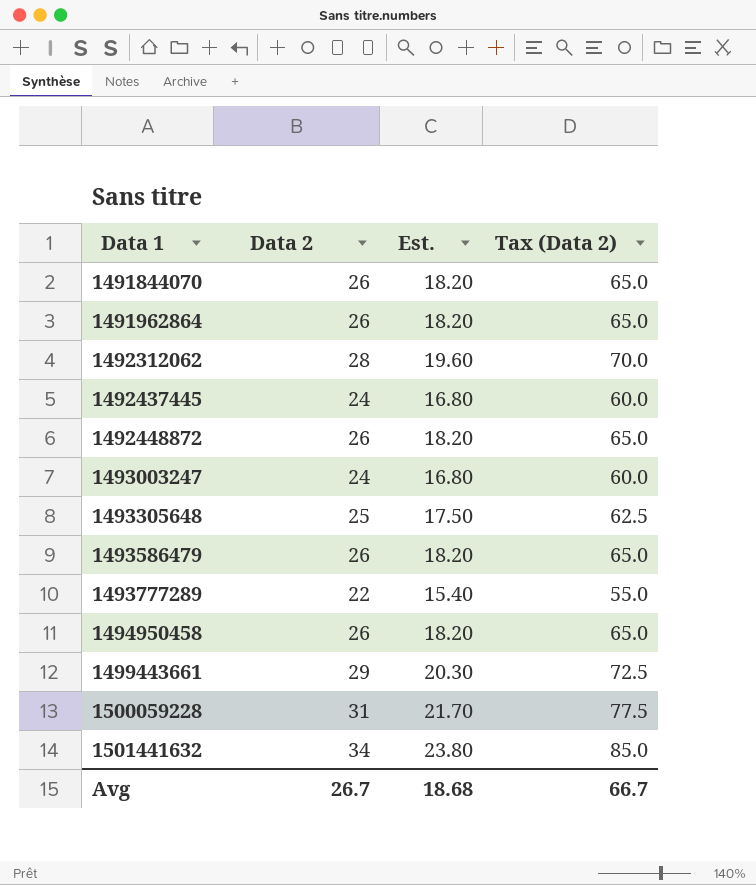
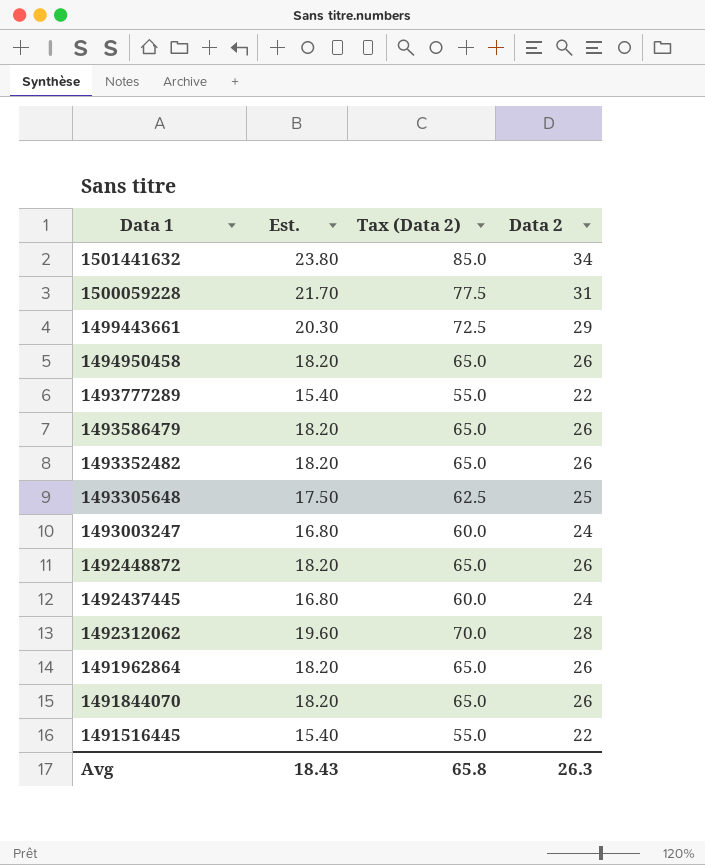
row order: Data 1 ascending -> Data 1 descending
column Data 2 | position: 2 -> 4
row 1493352482: none -> 18.20 | 65.0 | 26
row 1491516445: none -> 15.40 | 55.0 | 22
Avg | Est.: 18.68 -> 18.43
Avg | Tax (Data 2): 66.7 -> 65.8
Avg | Data 2: 26.7 -> 26.3

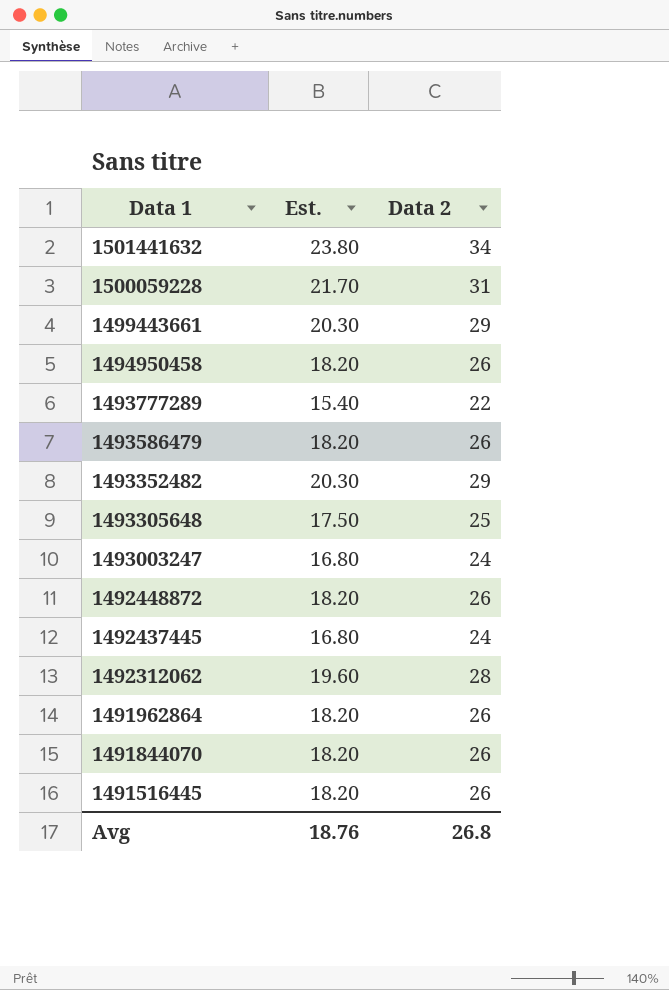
column Tax (Data 2) | formula: [Data 2] * 2.5 -> none
1493352482 | Est.: 18.20 -> 20.30
1493352482 | Data 2: 26 -> 29
1491516445 | Est.: 15.40 -> 18.20
1491516445 | Data 2: 22 -> 26
Avg | Est.: 18.43 -> 18.76
Avg | Data 2: 26.3 -> 26.8

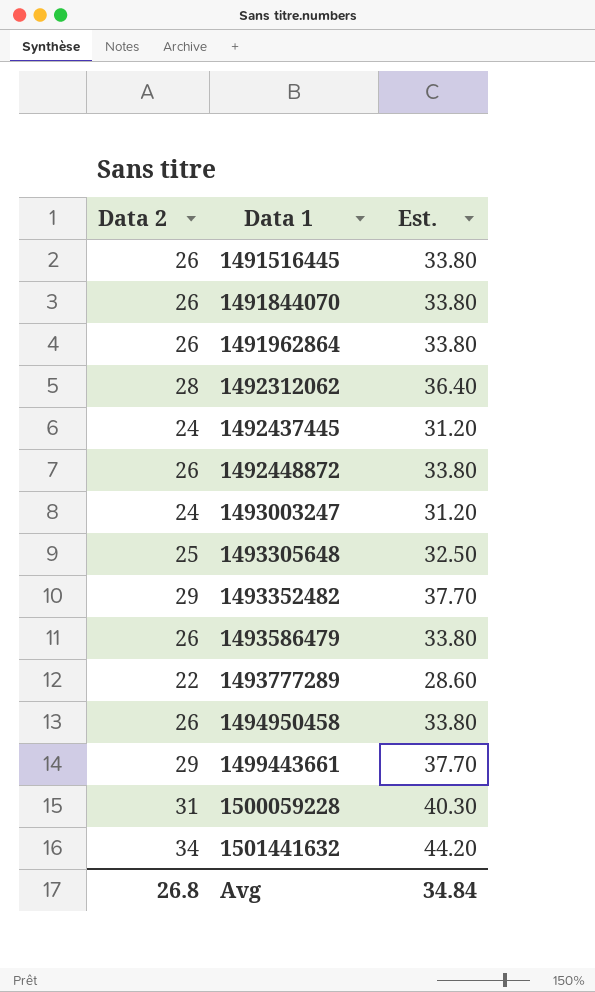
row order: Data 1 descending -> Data 1 ascending
column Data 2 | position: 3 -> 1
column Est. | formula: [Data 2] * 0.7 -> [Data 2] * 1.3
Avg | Est.: 18.76 -> 34.84

